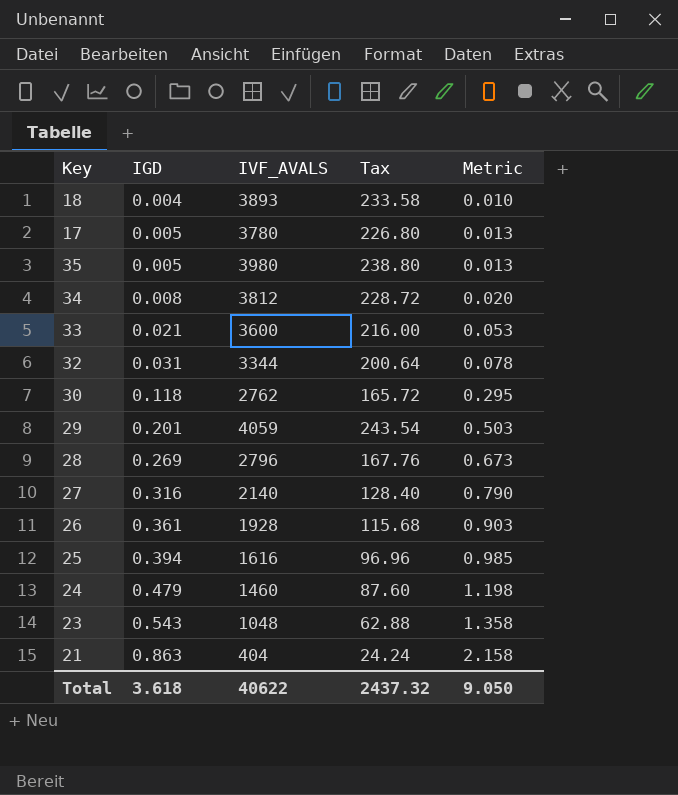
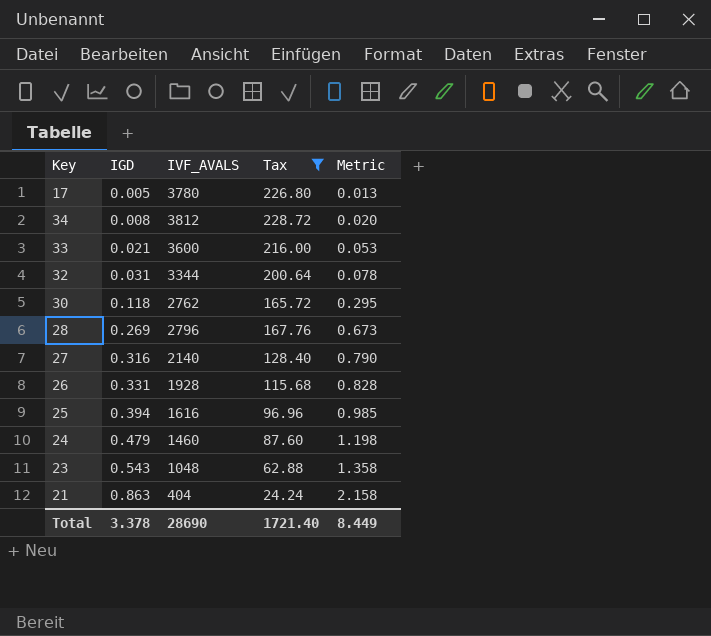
filter: none -> Tax <= 228.72
26 | IGD: 0.361 -> 0.331
26 | Metric: 0.903 -> 0.828
Total | IGD: 3.618 -> 3.378
Total | IVF_AVALS: 40622 -> 28690
Total | Tax: 2437.32 -> 1721.40
Total | Metric: 9.050 -> 8.449

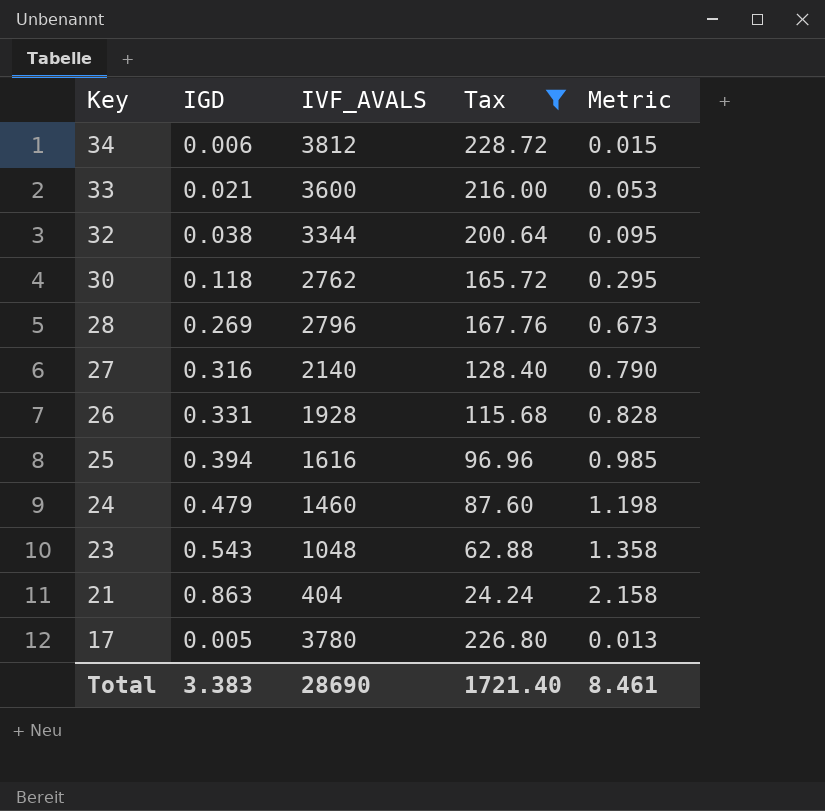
row order: IGD ascending -> Key descending
34 | IGD: 0.008 -> 0.006
34 | Metric: 0.020 -> 0.015
32 | IGD: 0.031 -> 0.038
32 | Metric: 0.078 -> 0.095
Total | IGD: 3.378 -> 3.383
Total | Metric: 8.449 -> 8.461

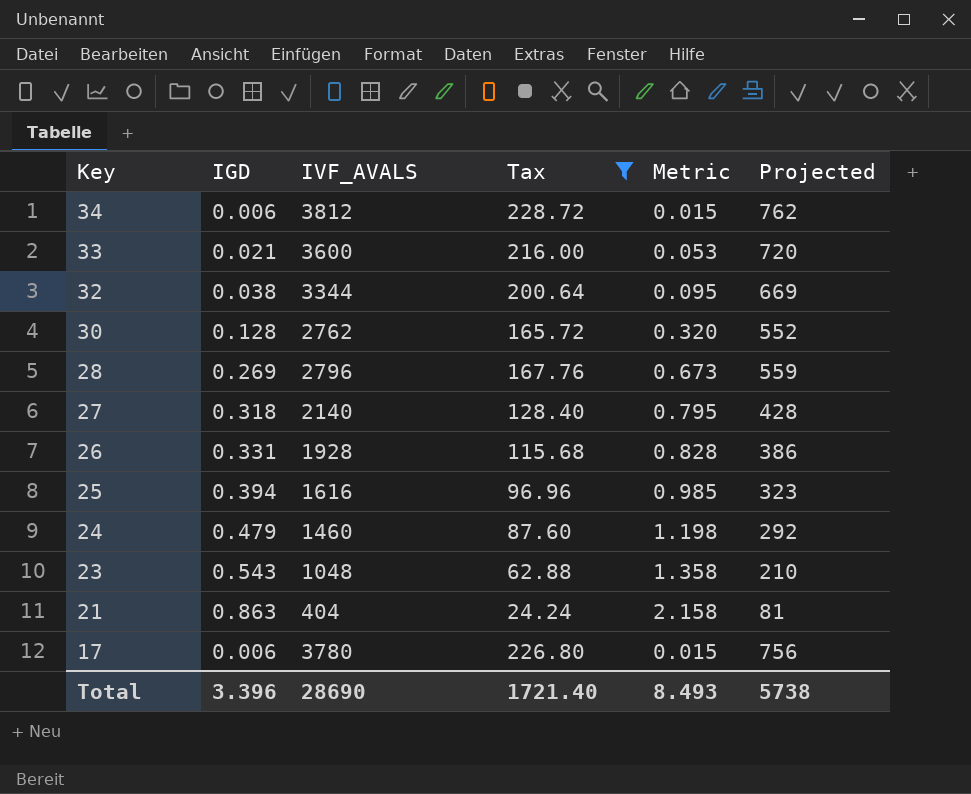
column Projected | formula: none -> [IVF_AVALS] * 0.2
30 | IGD: 0.118 -> 0.128
30 | Metric: 0.295 -> 0.320
27 | IGD: 0.316 -> 0.318
27 | Metric: 0.790 -> 0.795
17 | IGD: 0.005 -> 0.006
17 | Metric: 0.013 -> 0.015
Total | IGD: 3.383 -> 3.396
Total | Metric: 8.461 -> 8.493

